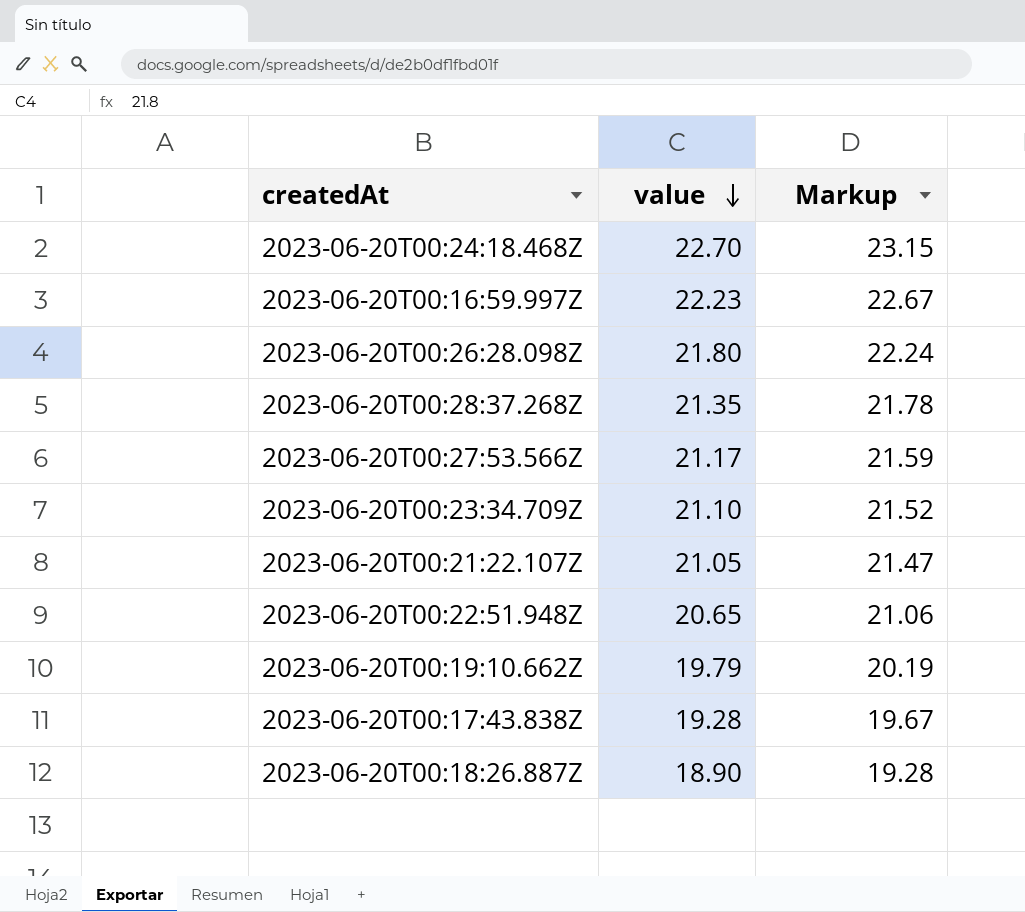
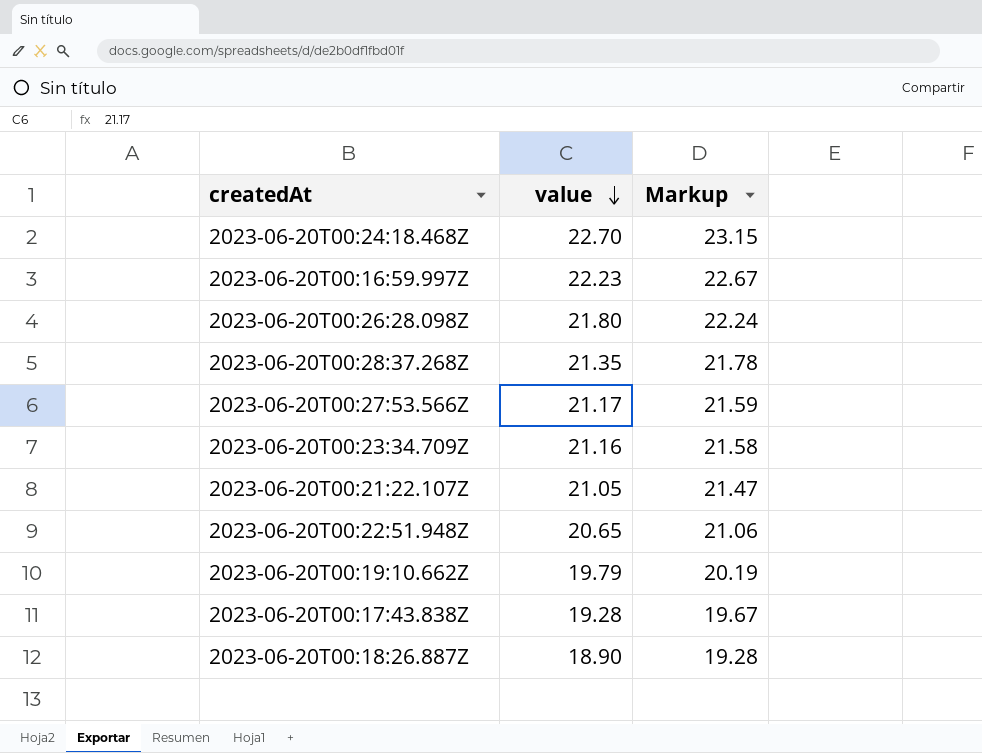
2023-06-20T00:23:34.709Z | value: 21.10 -> 21.16
2023-06-20T00:23:34.709Z | Markup: 21.52 -> 21.58

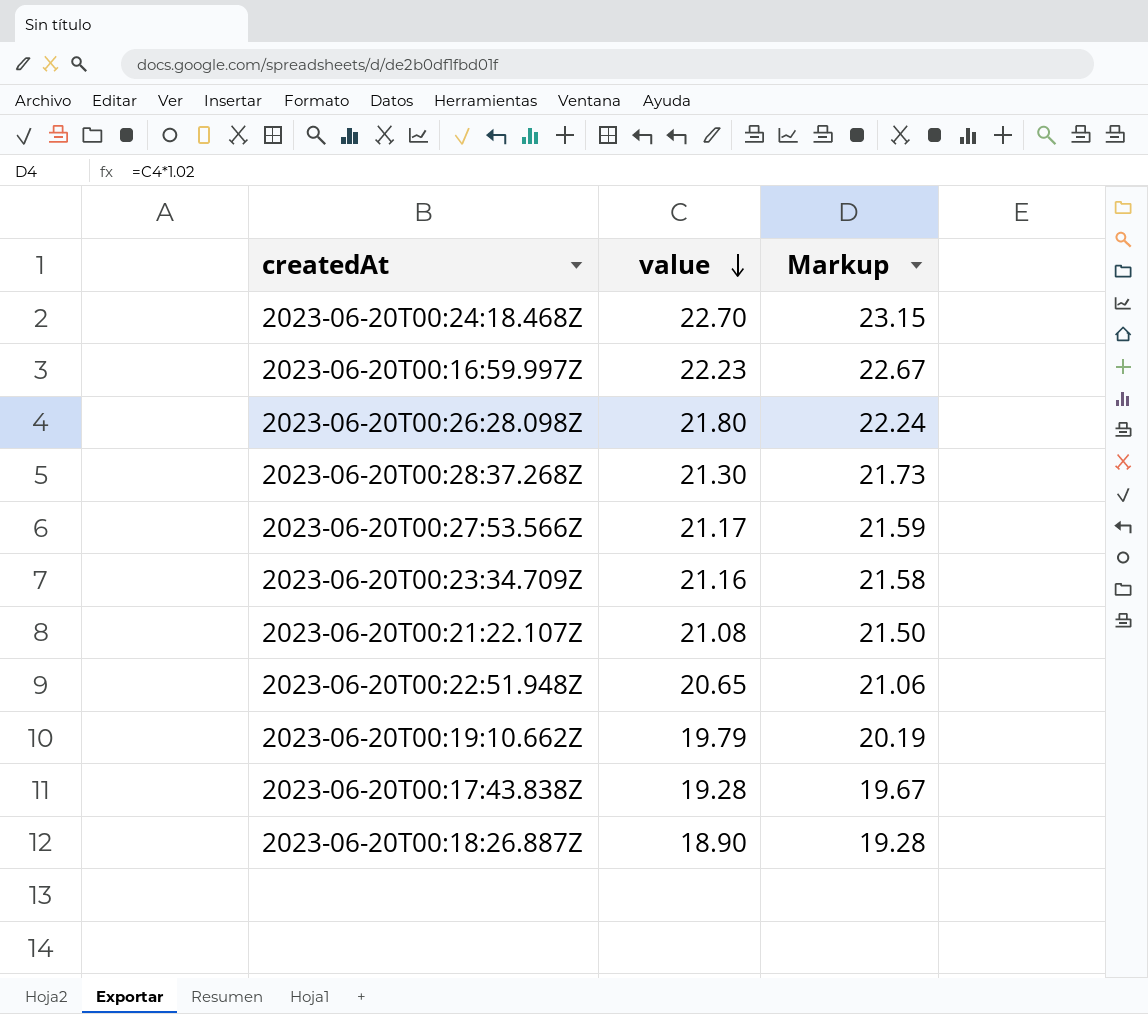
2023-06-20T00:28:37.268Z | value: 21.35 -> 21.30
2023-06-20T00:28:37.268Z | Markup: 21.78 -> 21.73
2023-06-20T00:21:22.107Z | value: 21.05 -> 21.08
2023-06-20T00:21:22.107Z | Markup: 21.47 -> 21.50

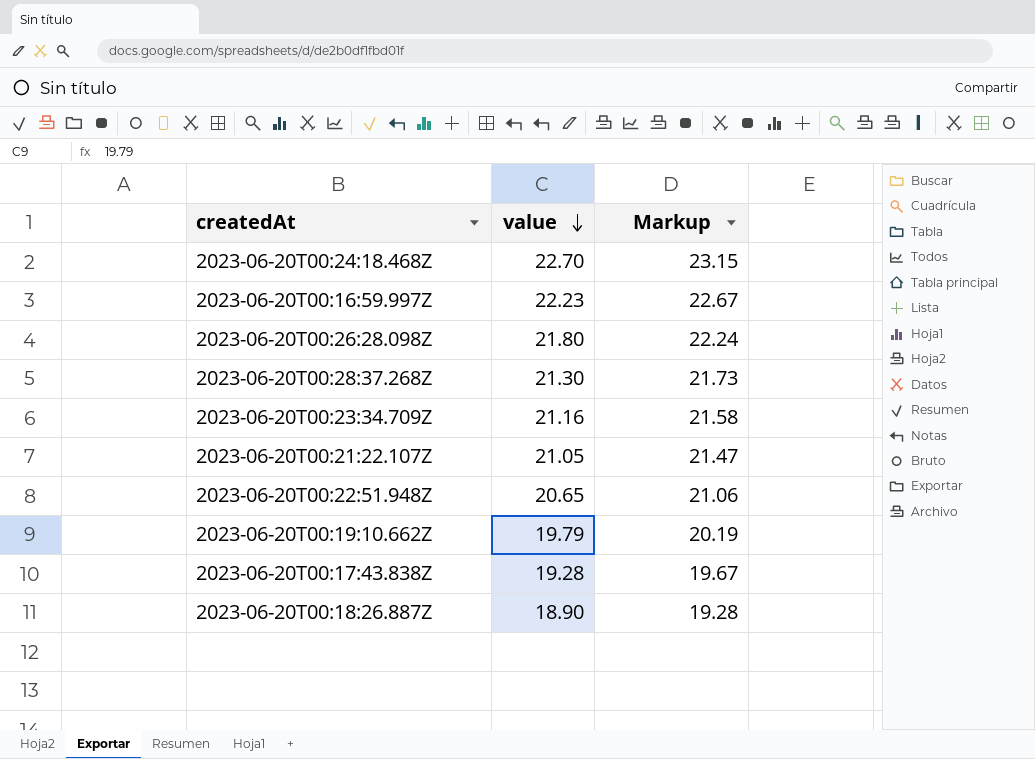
row 2023-06-20T00:27:53.566Z: 21.17 | 21.59 -> none
2023-06-20T00:21:22.107Z | value: 21.08 -> 21.05
2023-06-20T00:21:22.107Z | Markup: 21.50 -> 21.47

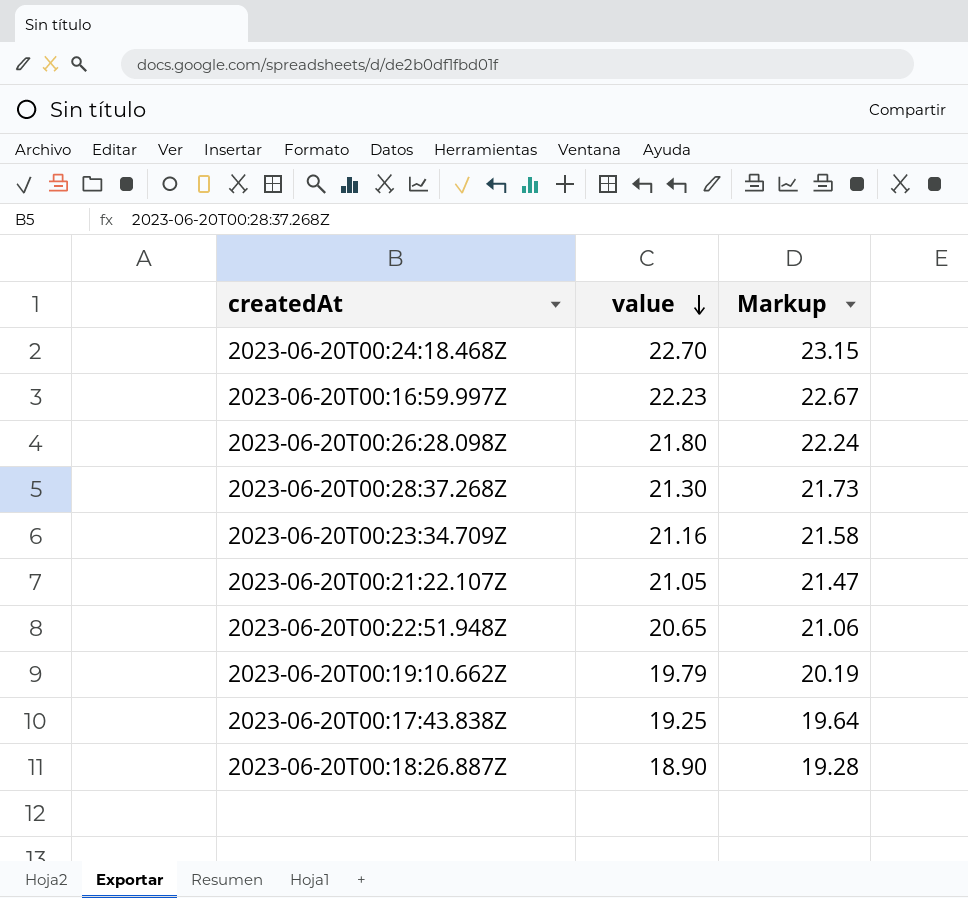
2023-06-20T00:17:43.838Z | value: 19.28 -> 19.25
2023-06-20T00:17:43.838Z | Markup: 19.67 -> 19.64

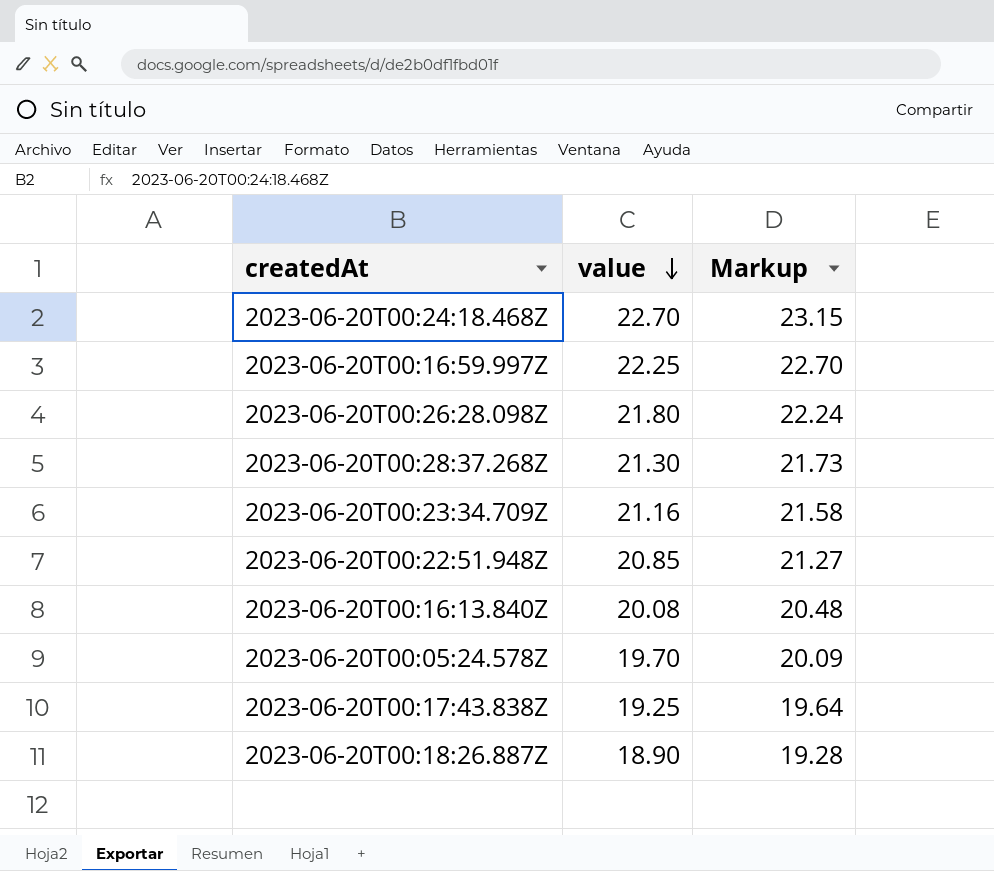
row 2023-06-20T00:21:22.107Z: 21.05 | 21.47 -> none
row 2023-06-20T00:19:10.662Z: 19.79 | 20.19 -> none
2023-06-20T00:16:59.997Z | value: 22.23 -> 22.25
2023-06-20T00:16:59.997Z | Markup: 22.67 -> 22.70
2023-06-20T00:22:51.948Z | value: 20.65 -> 20.85
2023-06-20T00:22:51.948Z | Markup: 21.06 -> 21.27
row 2023-06-20T00:16:13.840Z: none -> 20.08 | 20.48
row 2023-06-20T00:05:24.578Z: none -> 19.70 | 20.09

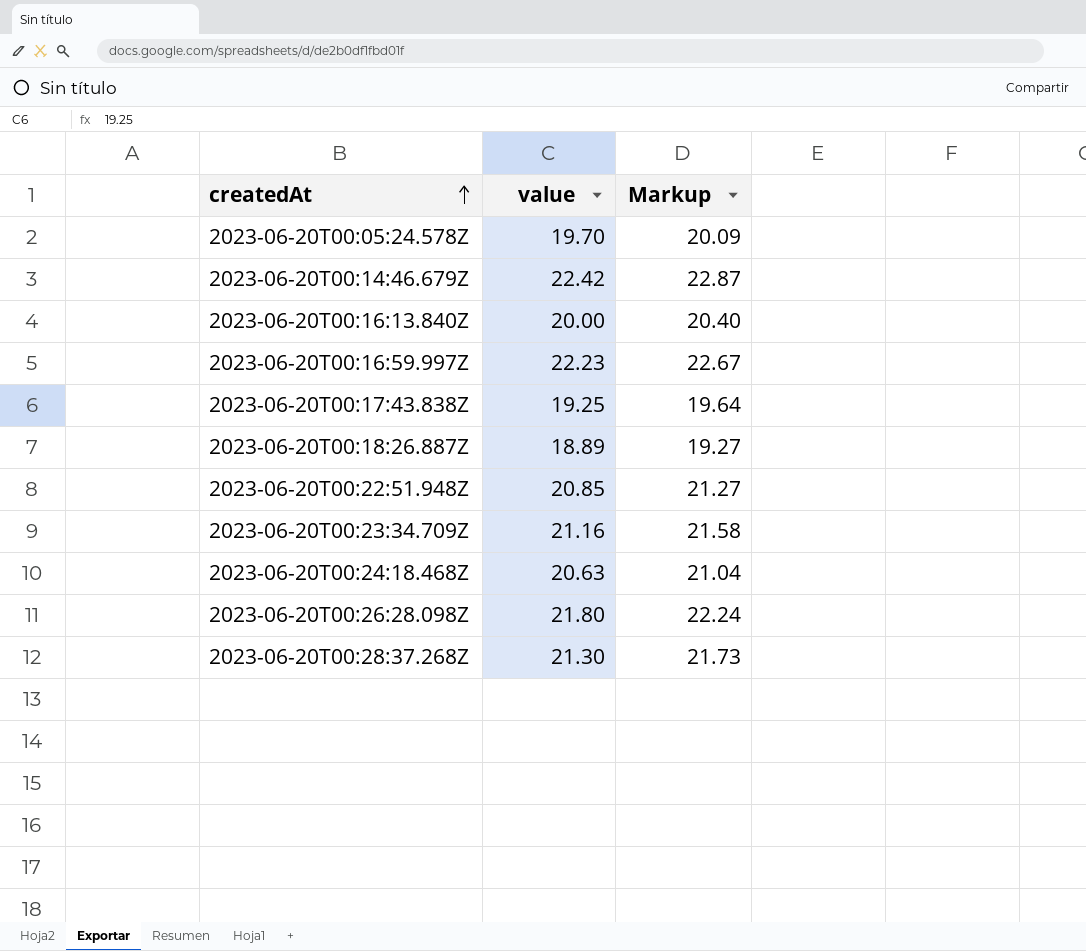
row order: value descending -> createdAt ascending
row 2023-06-20T00:14:46.679Z: none -> 22.42 | 22.87
2023-06-20T00:16:13.840Z | value: 20.08 -> 20.00
2023-06-20T00:16:13.840Z | Markup: 20.48 -> 20.40
2023-06-20T00:16:59.997Z | value: 22.25 -> 22.23
2023-06-20T00:16:59.997Z | Markup: 22.70 -> 22.67
2023-06-20T00:18:26.887Z | value: 18.90 -> 18.89
2023-06-20T00:18:26.887Z | Markup: 19.28 -> 19.27
2023-06-20T00:24:18.468Z | value: 22.70 -> 20.63
2023-06-20T00:24:18.468Z | Markup: 23.15 -> 21.04

